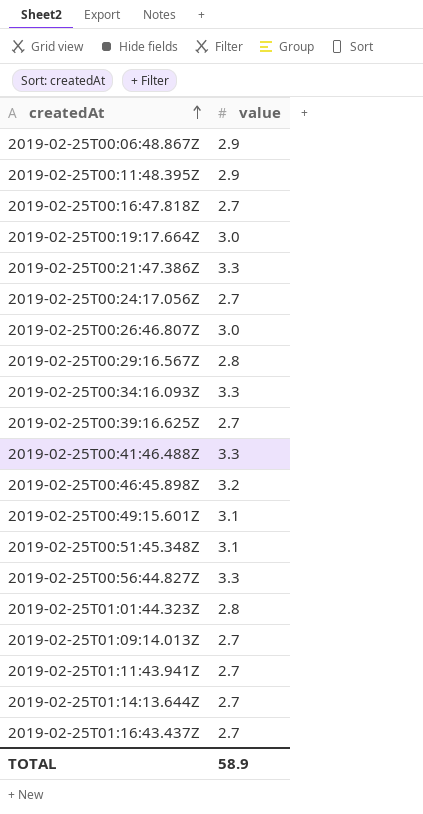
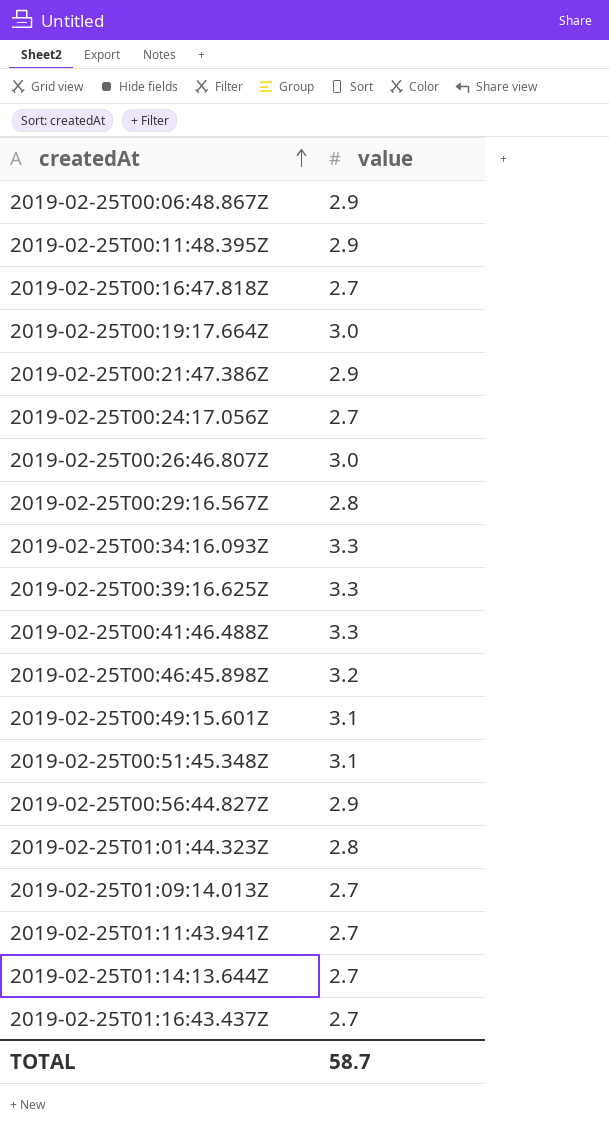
2019-02-25T00:21:47.386Z | value: 3.3 -> 2.9
2019-02-25T00:39:16.625Z | value: 2.7 -> 3.3
2019-02-25T00:56:44.827Z | value: 3.3 -> 2.9
TOTAL | value: 58.9 -> 58.7

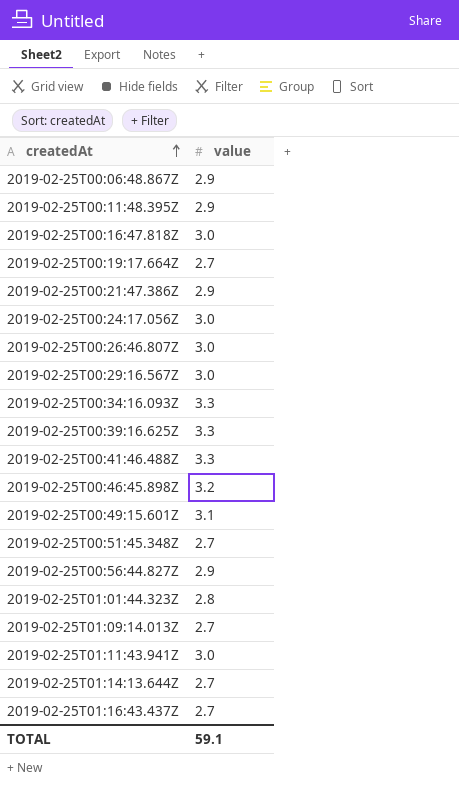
2019-02-25T00:16:47.818Z | value: 2.7 -> 3.0
2019-02-25T00:19:17.664Z | value: 3.0 -> 2.7
2019-02-25T00:24:17.056Z | value: 2.7 -> 3.0
2019-02-25T00:29:16.567Z | value: 2.8 -> 3.0
2019-02-25T00:51:45.348Z | value: 3.1 -> 2.7
2019-02-25T01:11:43.941Z | value: 2.7 -> 3.0
TOTAL | value: 58.7 -> 59.1

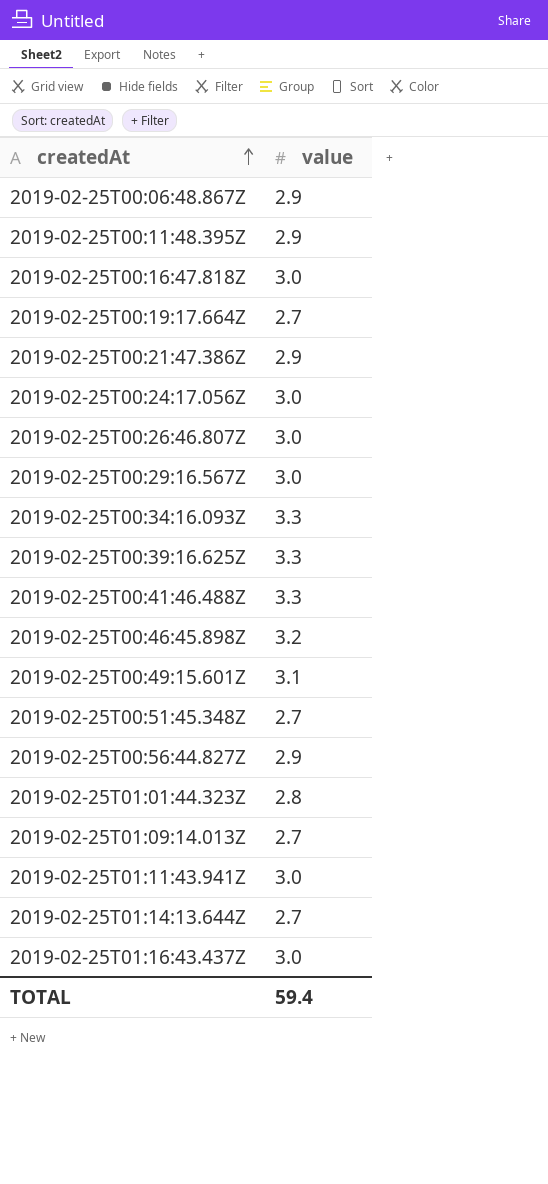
2019-02-25T01:16:43.437Z | value: 2.7 -> 3.0
TOTAL | value: 59.1 -> 59.4

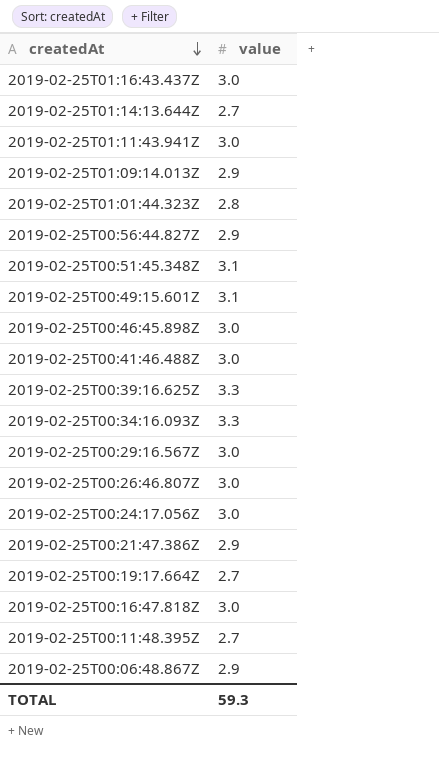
row order: createdAt ascending -> createdAt descending
2019-02-25T01:09:14.013Z | value: 2.7 -> 2.9
2019-02-25T00:51:45.348Z | value: 2.7 -> 3.1
2019-02-25T00:46:45.898Z | value: 3.2 -> 3.0
2019-02-25T00:41:46.488Z | value: 3.3 -> 3.0
2019-02-25T00:11:48.395Z | value: 2.9 -> 2.7
TOTAL | value: 59.4 -> 59.3

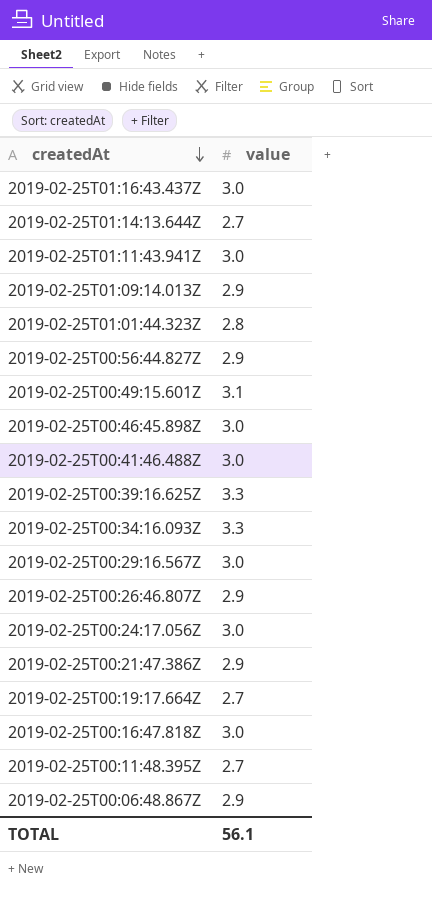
row 2019-02-25T00:51:45.348Z: 3.1 -> none
2019-02-25T00:26:46.807Z | value: 3.0 -> 2.9
TOTAL | value: 59.3 -> 56.1

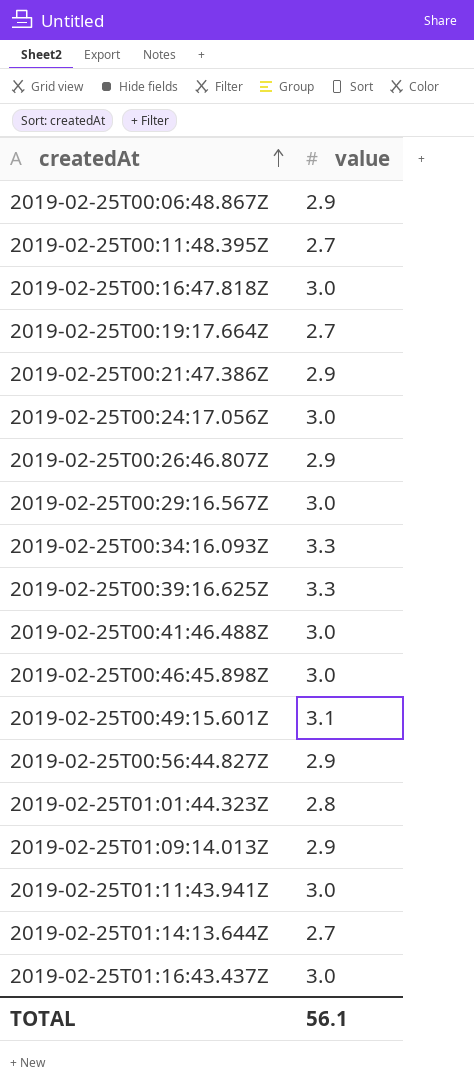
row order: createdAt descending -> createdAt ascending

